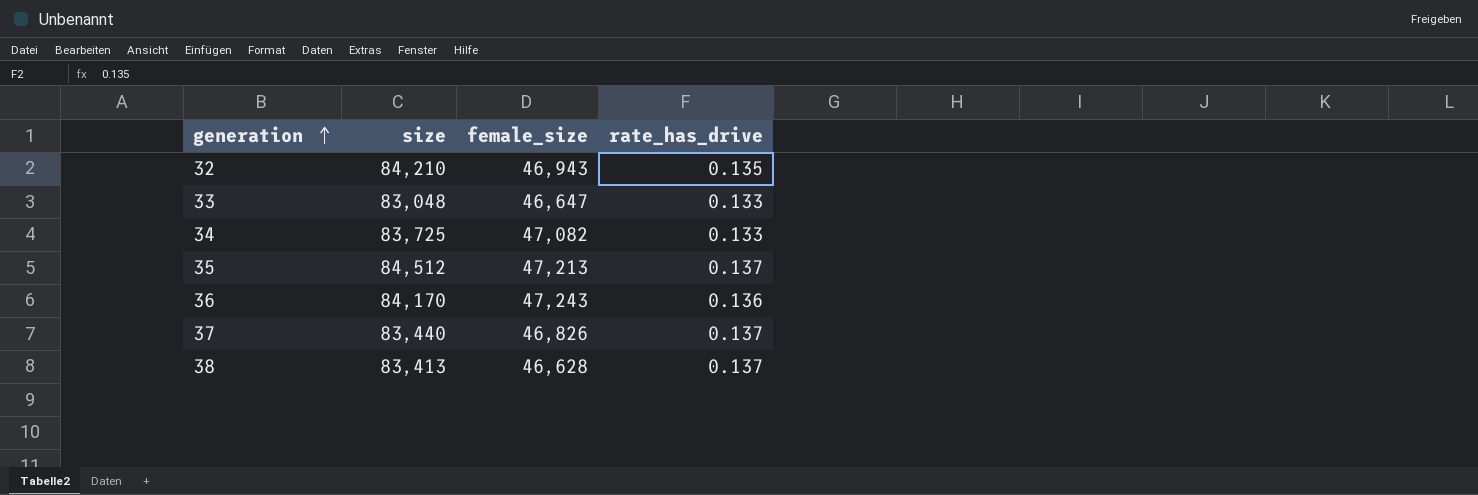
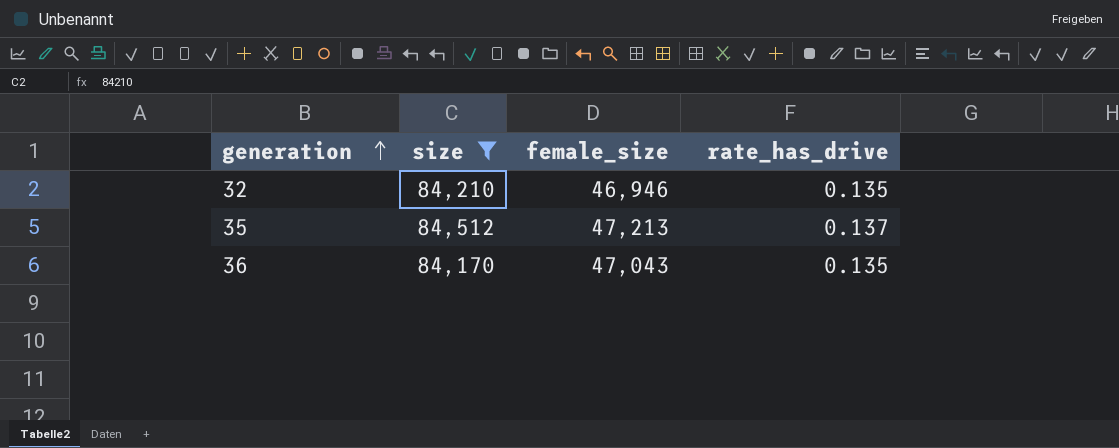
filter: none -> size >= 84,170
32 | female_size: 46,943 -> 46,946
36 | female_size: 47,243 -> 47,043
36 | rate_has_drive: 0.136 -> 0.135

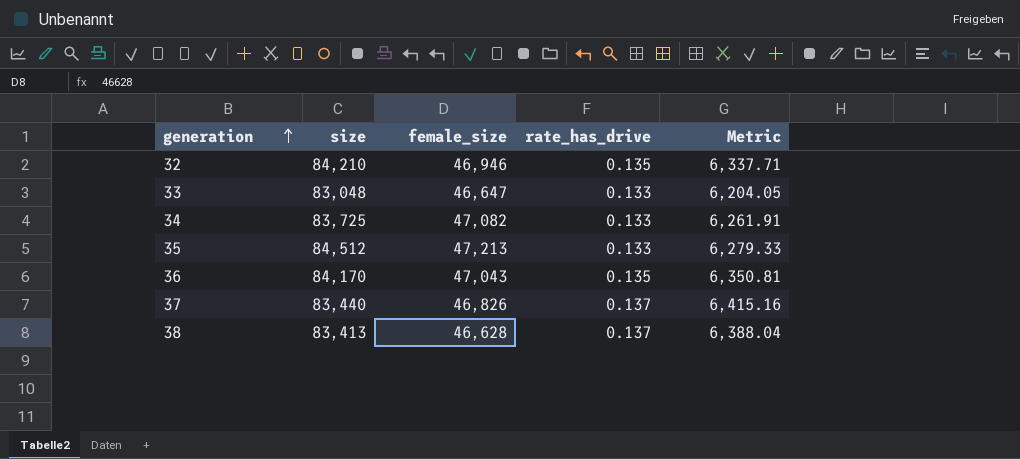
filter: size >= 84,170 -> none
column Metric | formula: none -> [female_size] * [rate_has_drive]
35 | rate_has_drive: 0.137 -> 0.133

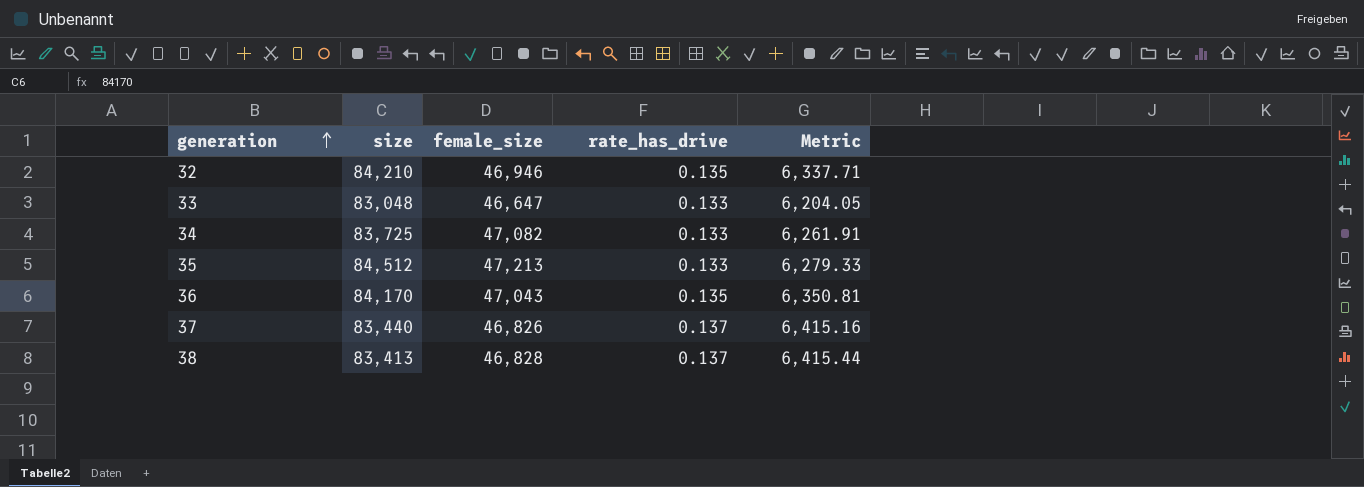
38 | female_size: 46,628 -> 46,828
38 | Metric: 6,388.04 -> 6,415.44

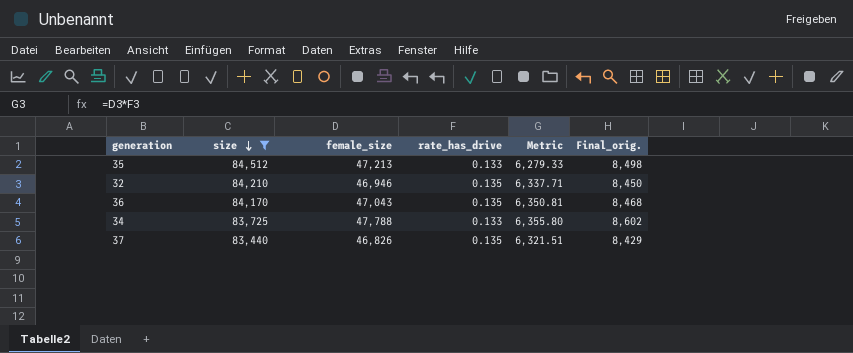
filter: none -> size >= 83,440
row order: generation ascending -> size descending
column Final_orig. | formula: none -> [female_size] * 0.18
34 | female_size: 47,082 -> 47,788
34 | Metric: 6,261.91 -> 6,355.80
37 | rate_has_drive: 0.137 -> 0.135
37 | Metric: 6,415.16 -> 6,321.51

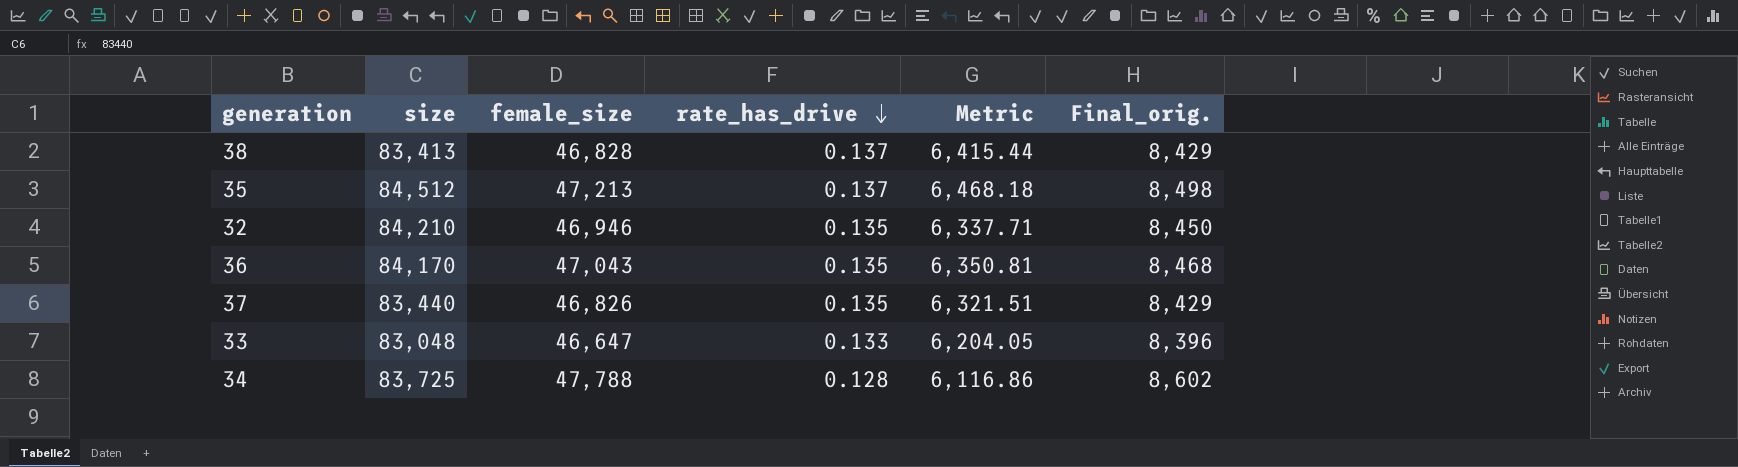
filter: size >= 83,440 -> none
row order: size descending -> rate_has_drive descending
35 | rate_has_drive: 0.133 -> 0.137
35 | Metric: 6,279.33 -> 6,468.18
34 | rate_has_drive: 0.133 -> 0.128
34 | Metric: 6,355.80 -> 6,116.86

